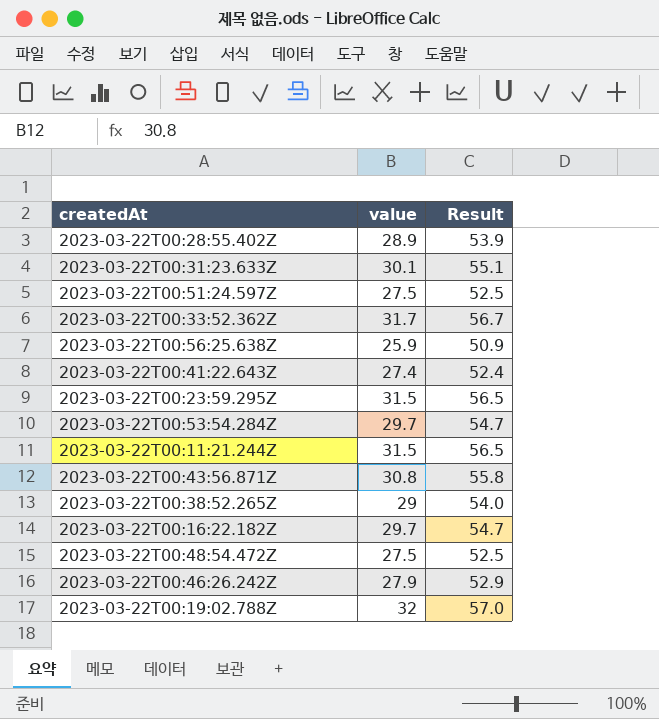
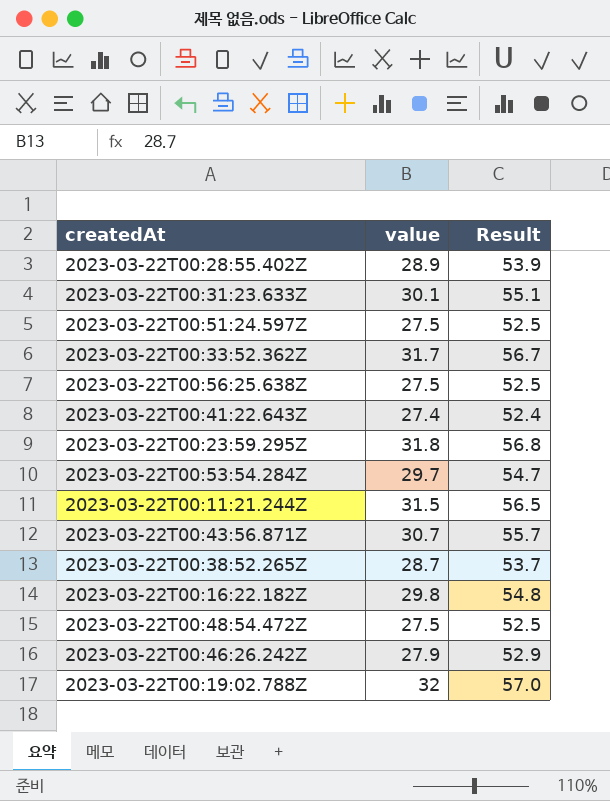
2023-03-22T00:56:25.638Z | value: 25.9 -> 27.5
2023-03-22T00:56:25.638Z | Result: 50.9 -> 52.5
2023-03-22T00:23:59.295Z | value: 31.5 -> 31.8
2023-03-22T00:23:59.295Z | Result: 56.5 -> 56.8
2023-03-22T00:43:56.871Z | value: 30.8 -> 30.7
2023-03-22T00:43:56.871Z | Result: 55.8 -> 55.7
2023-03-22T00:38:52.265Z | value: 29 -> 28.7
2023-03-22T00:38:52.265Z | Result: 54.0 -> 53.7
2023-03-22T00:16:22.182Z | value: 29.7 -> 29.8
2023-03-22T00:16:22.182Z | Result: 54.7 -> 54.8

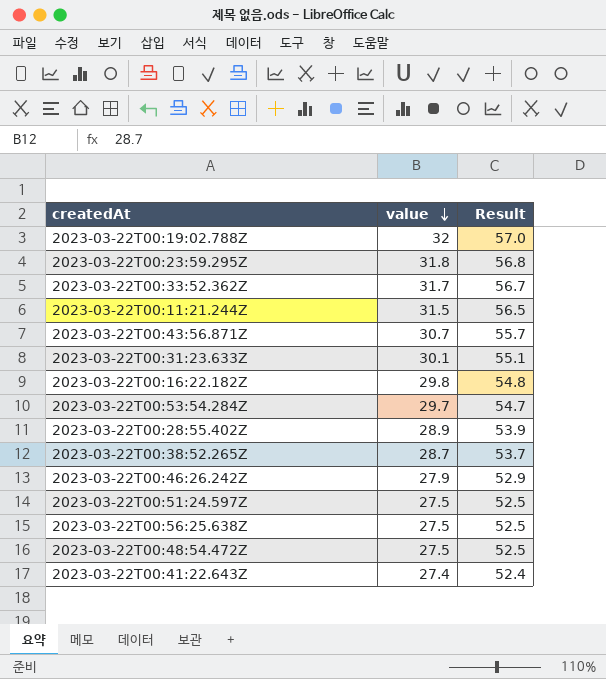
row order: none -> value descending

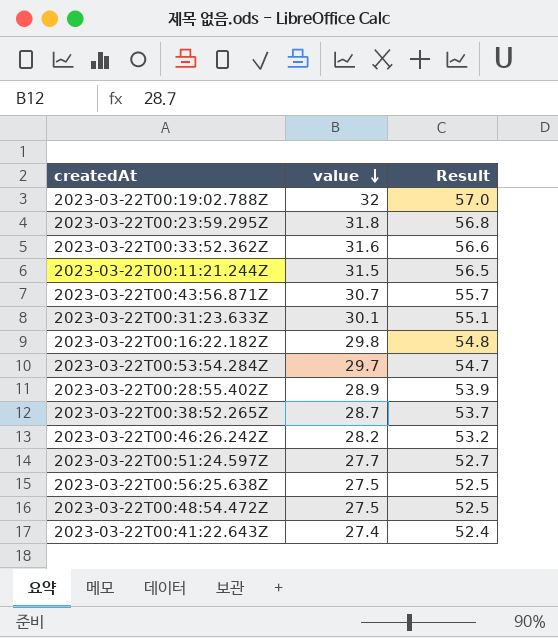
2023-03-22T00:33:52.362Z | value: 31.7 -> 31.6
2023-03-22T00:33:52.362Z | Result: 56.7 -> 56.6
2023-03-22T00:46:26.242Z | value: 27.9 -> 28.2
2023-03-22T00:46:26.242Z | Result: 52.9 -> 53.2
2023-03-22T00:51:24.597Z | value: 27.5 -> 27.7
2023-03-22T00:51:24.597Z | Result: 52.5 -> 52.7

